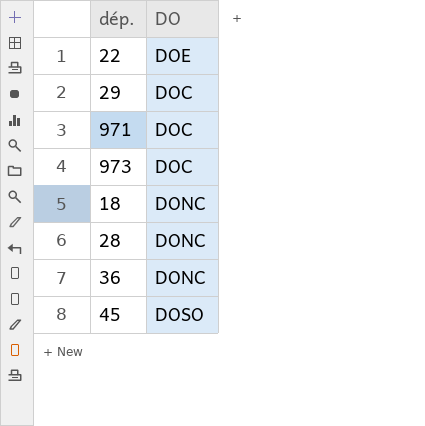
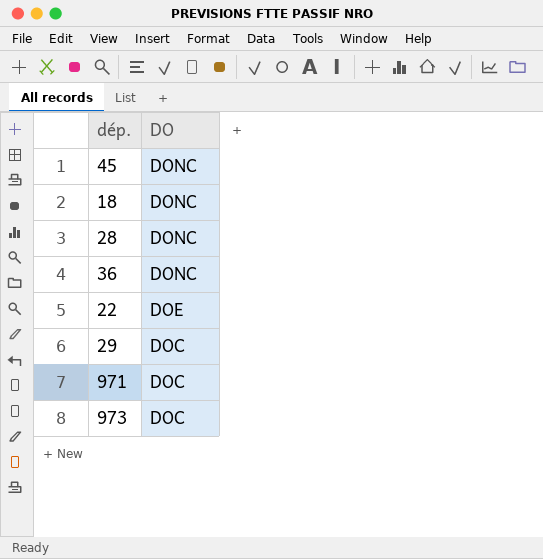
row order: none -> DO descending
45 | DO: DOSO -> DONC

